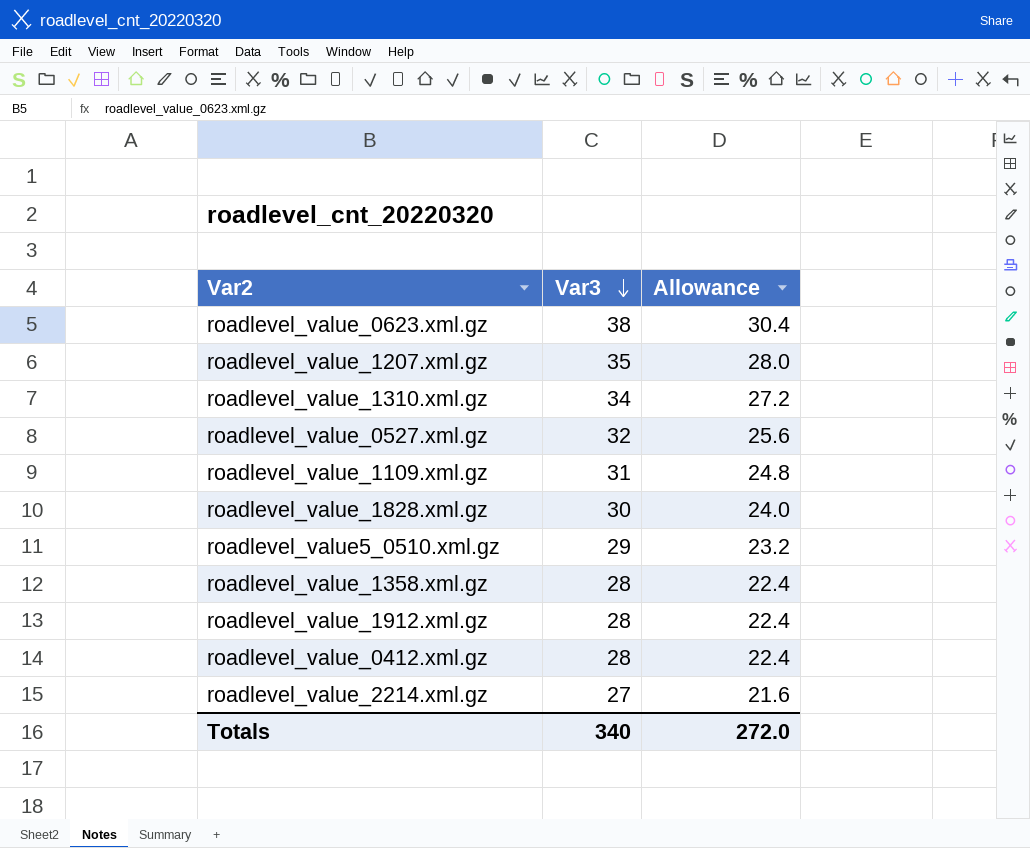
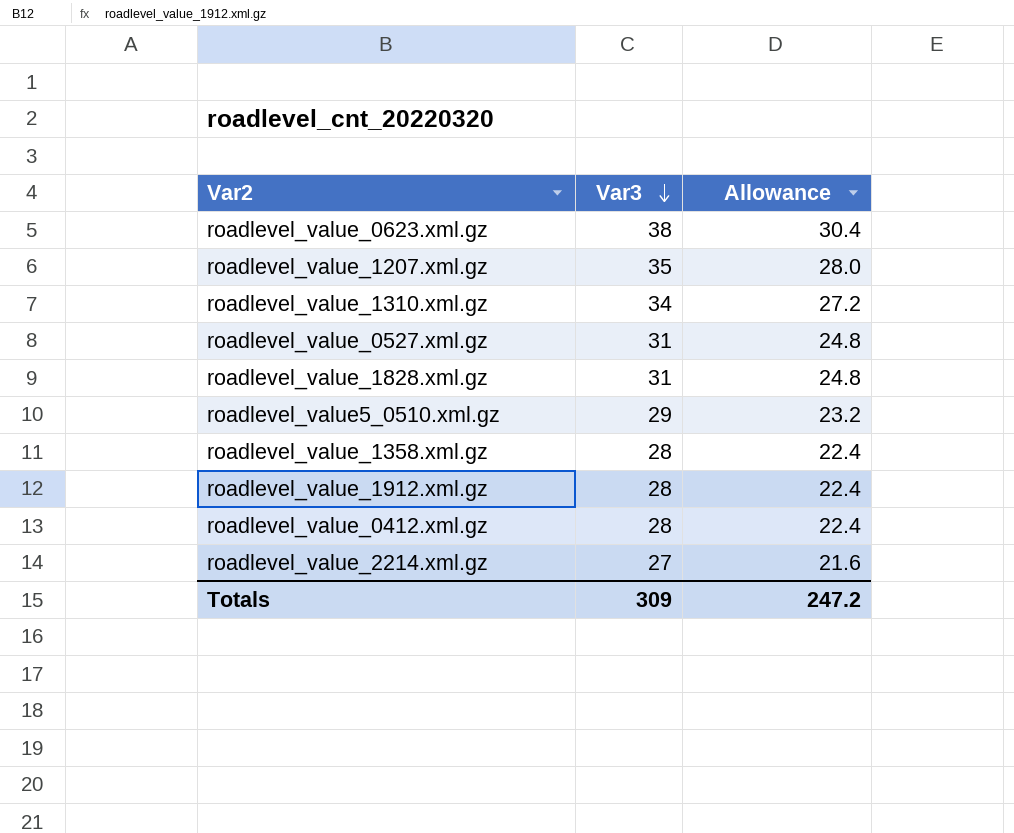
row roadlevel_value_1109.xml.gz: 31 | 24.8 -> none
roadlevel_value_0527.xml.gz | Var3: 32 -> 31
roadlevel_value_0527.xml.gz | Allowance: 25.6 -> 24.8
roadlevel_value_1828.xml.gz | Var3: 30 -> 31
roadlevel_value_1828.xml.gz | Allowance: 24.0 -> 24.8
Totals | Var3: 340 -> 309
Totals | Allowance: 272.0 -> 247.2

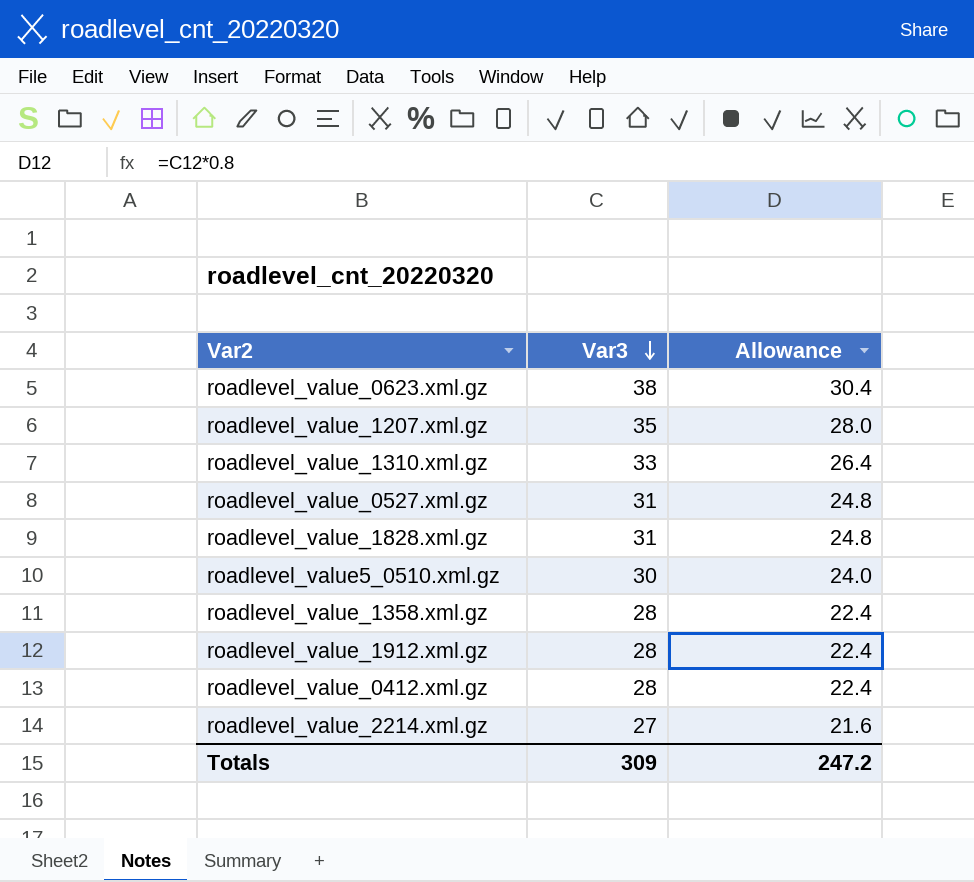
roadlevel_value_1310.xml.gz | Var3: 34 -> 33
roadlevel_value_1310.xml.gz | Allowance: 27.2 -> 26.4
roadlevel_value5_0510.xml.gz | Var3: 29 -> 30
roadlevel_value5_0510.xml.gz | Allowance: 23.2 -> 24.0

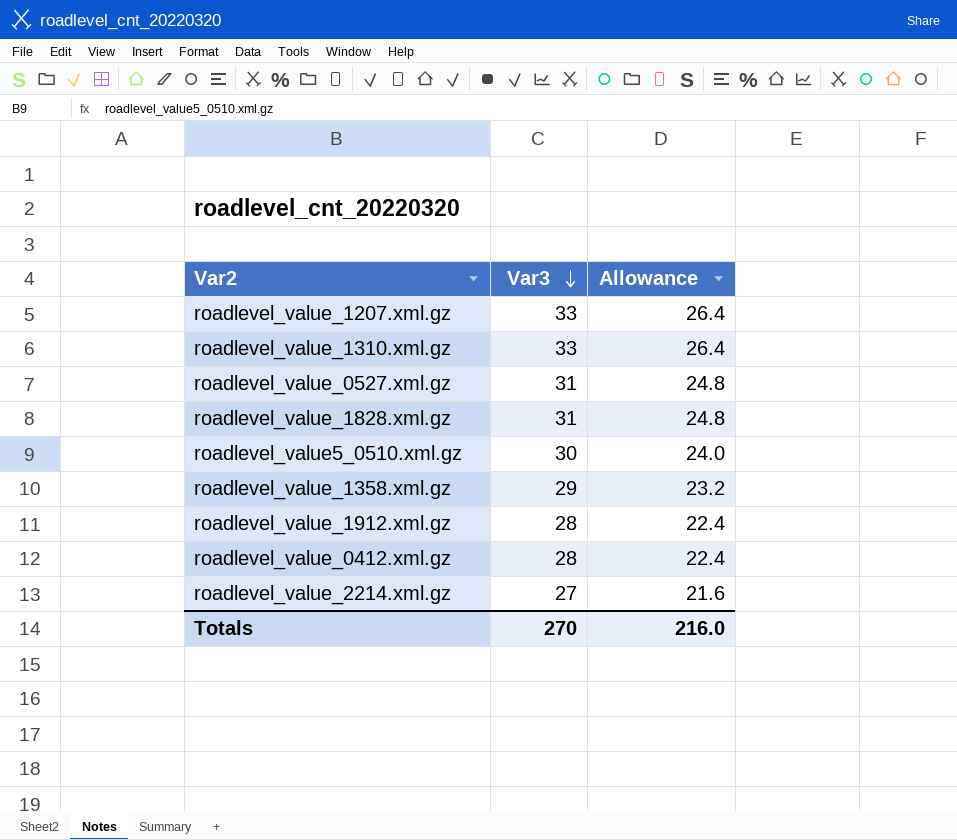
row roadlevel_value_0623.xml.gz: 38 | 30.4 -> none
roadlevel_value_1207.xml.gz | Var3: 35 -> 33
roadlevel_value_1207.xml.gz | Allowance: 28.0 -> 26.4
roadlevel_value_1358.xml.gz | Var3: 28 -> 29
roadlevel_value_1358.xml.gz | Allowance: 22.4 -> 23.2
Totals | Var3: 309 -> 270
Totals | Allowance: 247.2 -> 216.0

